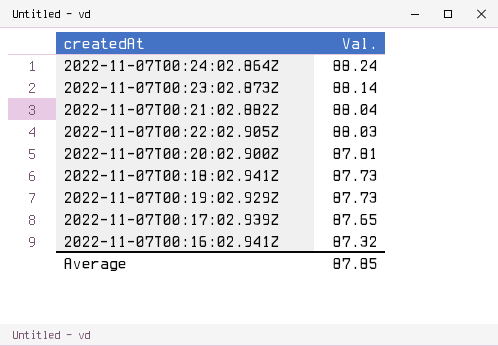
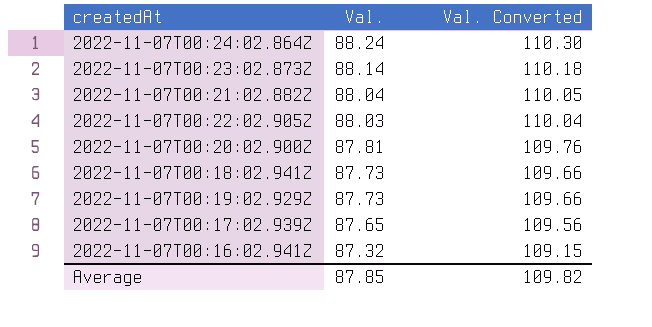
column Val. Converted | formula: none -> [Val.] * 1.25

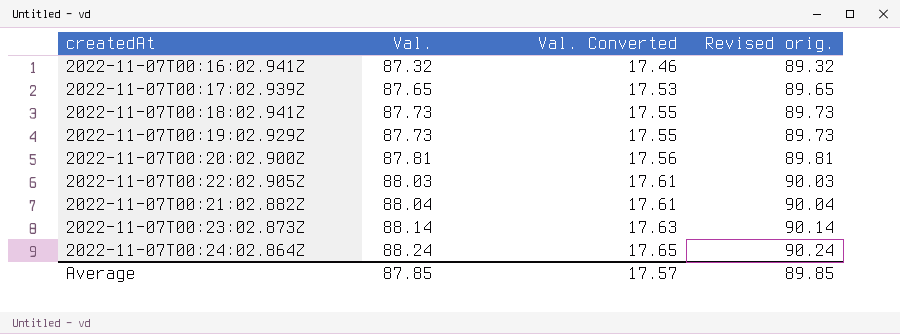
row order: Val. descending -> Val. ascending
column Val. Converted | formula: [Val.] * 1.25 -> [Val.] * 0.2
column Revised orig. | formula: none -> [Val.] + 2
Average | Val. Converted: 109.82 -> 17.57

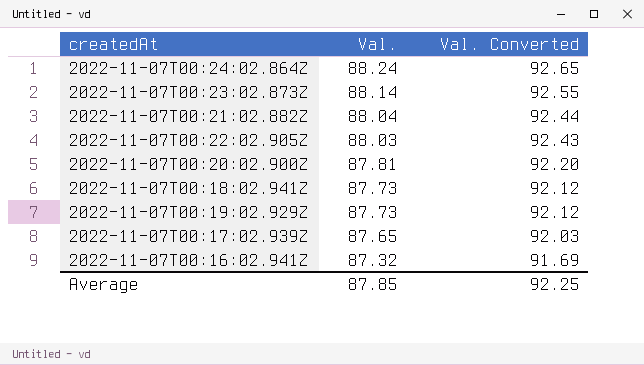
row order: Val. ascending -> Val. descending
column Revised orig. | formula: [Val.] + 2 -> none
column Val. Converted | formula: [Val.] * 0.2 -> [Val.] * 1.05
Average | Val. Converted: 17.57 -> 92.25

